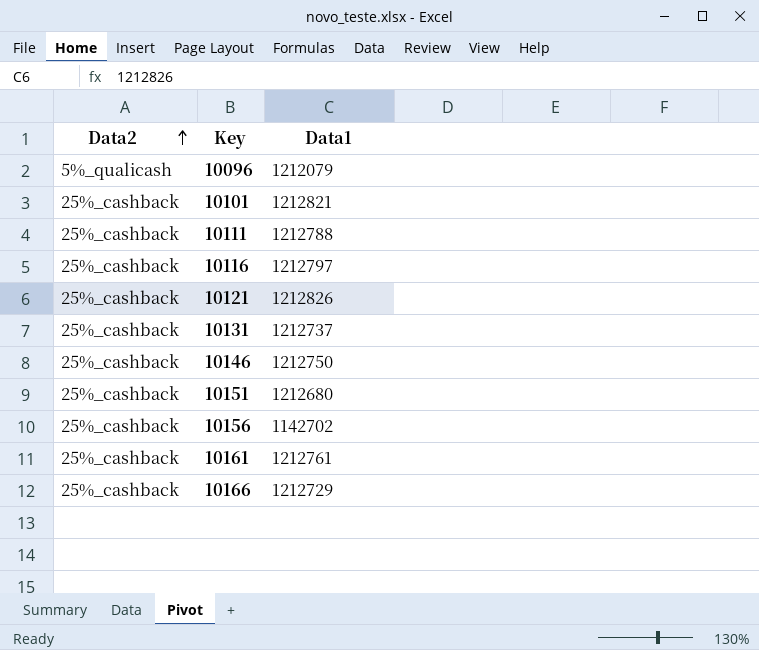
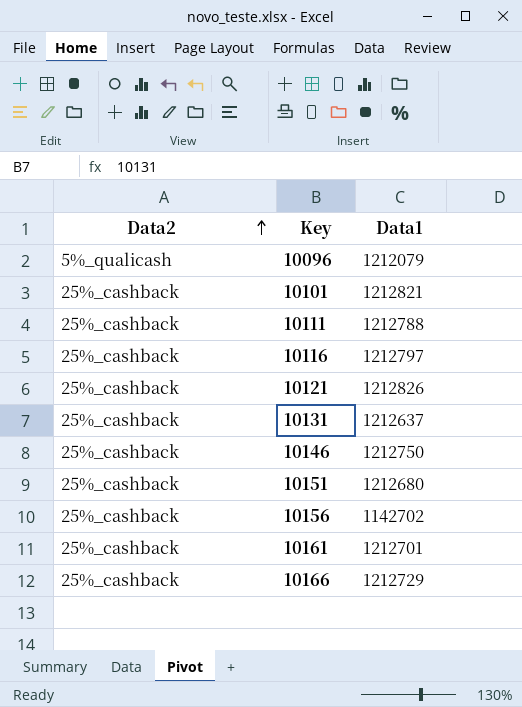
10131 | Data1: 1212737 -> 1212637
10161 | Data1: 1212761 -> 1212701

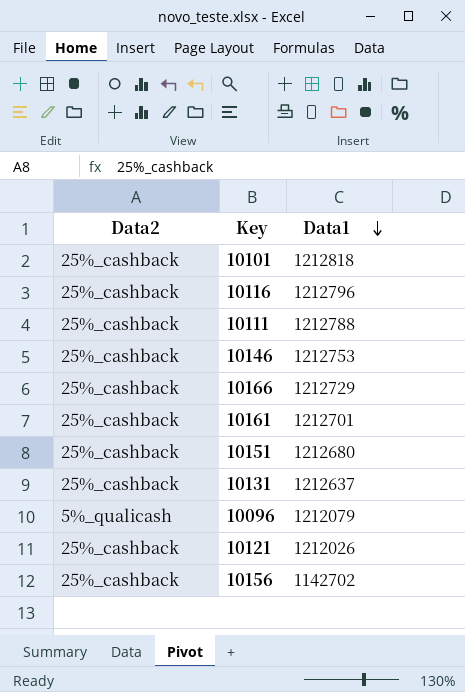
row order: Data2 ascending -> Data1 descending
10101 | Data1: 1212821 -> 1212818
10116 | Data1: 1212797 -> 1212796
10146 | Data1: 1212750 -> 1212753
10121 | Data1: 1212826 -> 1212026

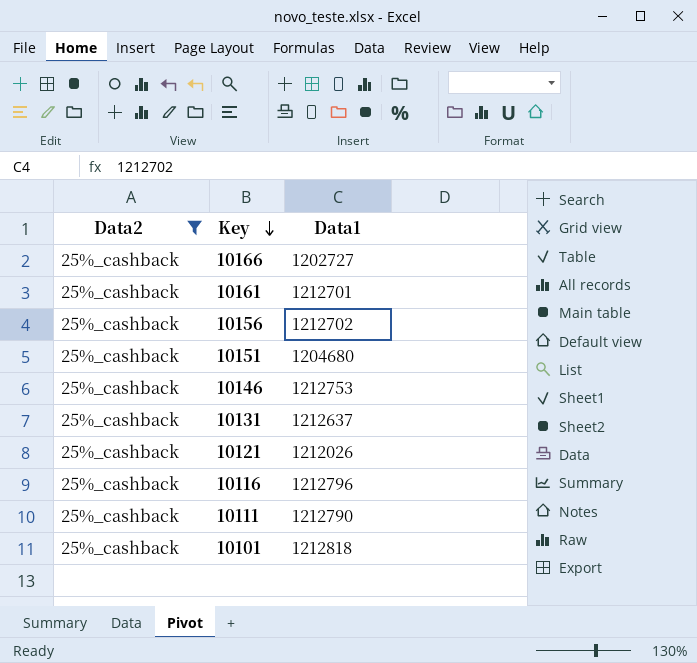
filter: none -> Data2 = 25%_cashback
row order: Data1 descending -> Key descending
10166 | Data1: 1212729 -> 1202727
10156 | Data1: 1142702 -> 1212702
10151 | Data1: 1212680 -> 1204680
10111 | Data1: 1212788 -> 1212790

